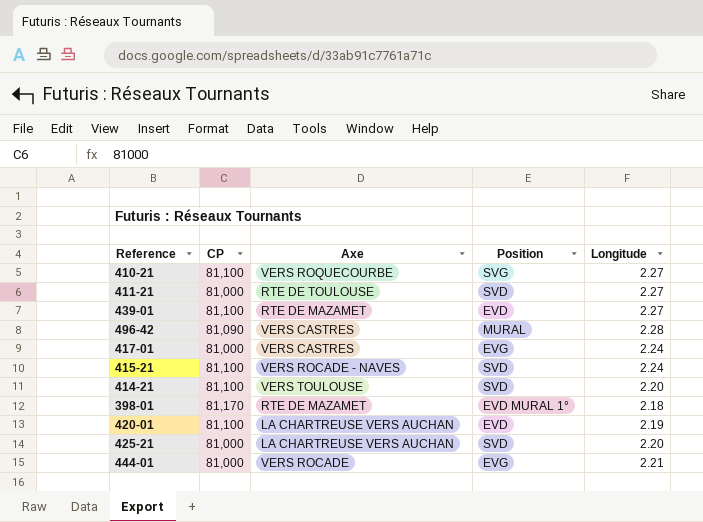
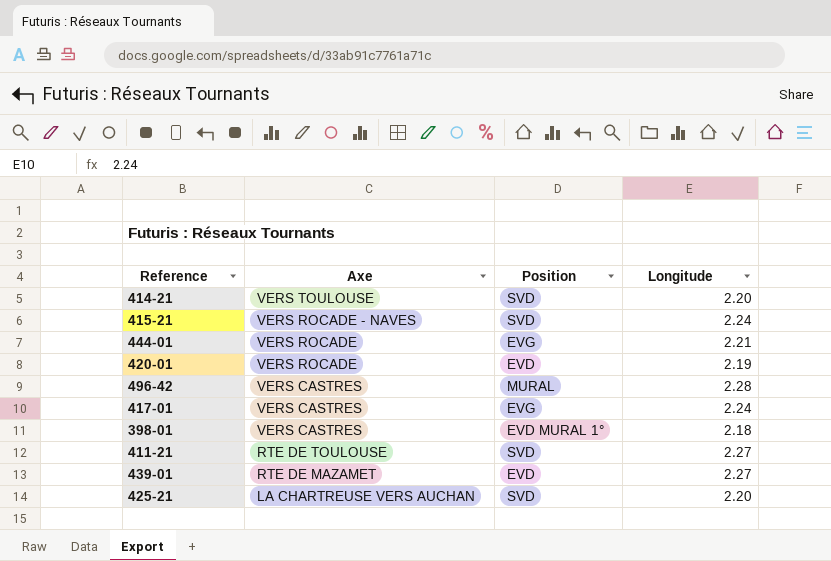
row order: none -> Axe descending
column CP | position: 2 -> none
row 410-21: 81,100 | VERS ROQUECOURBE | SVG | 2.27 -> none
420-01 | Axe: LA CHARTREUSE VERS AUCHAN -> VERS ROCADE
398-01 | Axe: RTE DE MAZAMET -> VERS CASTRES

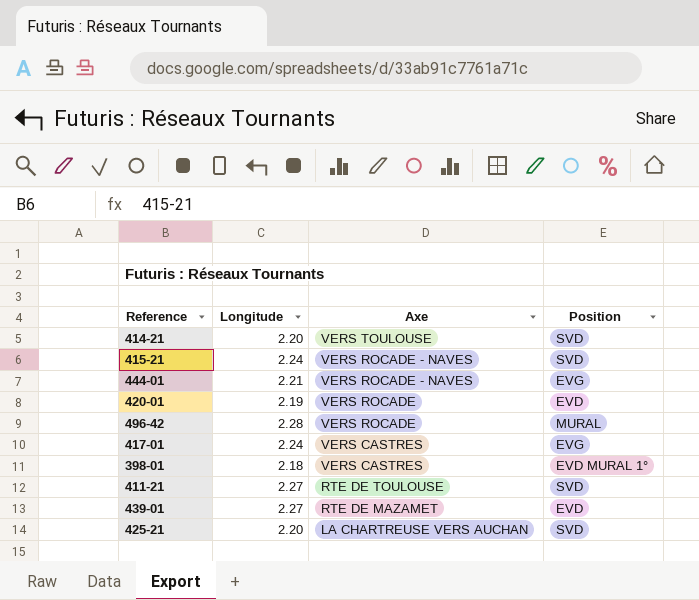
column Longitude | position: 4 -> 2
444-01 | Axe: VERS ROCADE -> VERS ROCADE - NAVES
496-42 | Axe: VERS CASTRES -> VERS ROCADE

